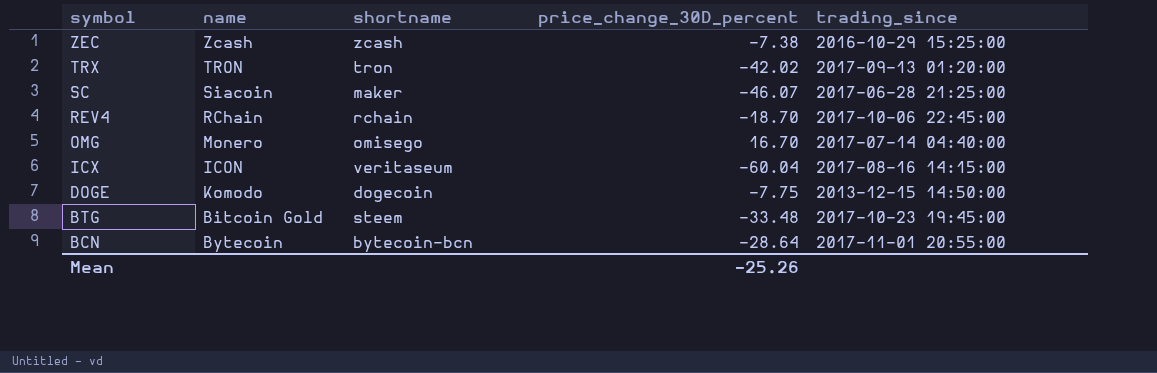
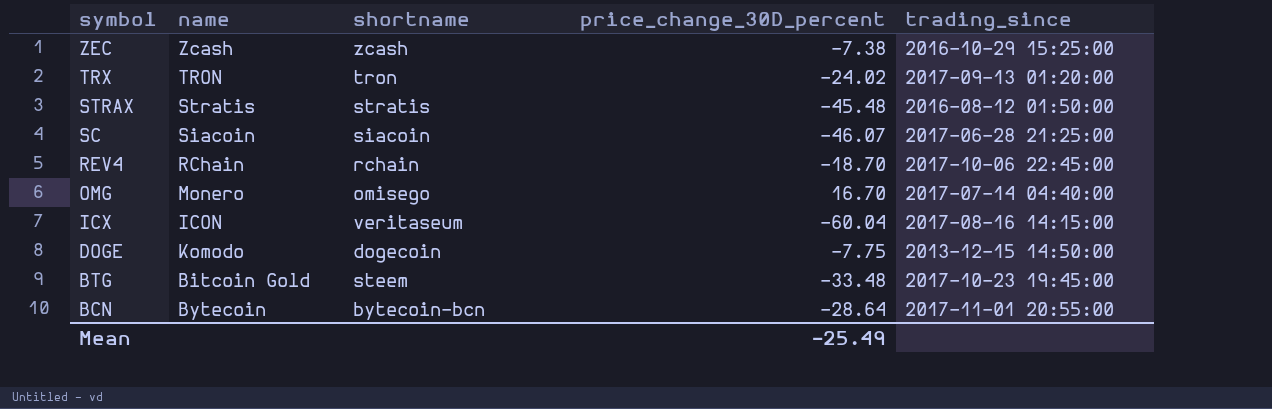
TRX | price_change_30D_percent: -42.02 -> -24.02
row STRAX: none -> Stratis | stratis | -45.48 | 2016-08-12 01:50:00
SC | shortname: maker -> siacoin
Mean | price_change_30D_percent: -25.26 -> -25.49

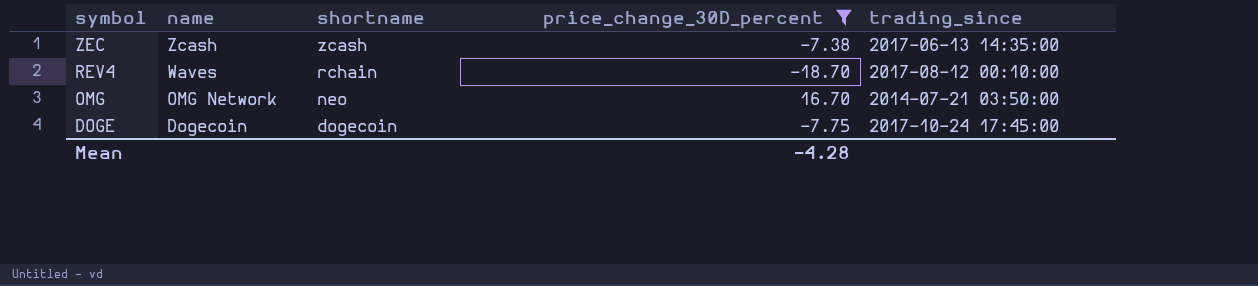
filter: none -> price_change_30D_percent >= -18.70
ZEC | trading_since: 2016-10-29 15:25:00 -> 2017-06-13 14:35:00
REV4 | name: RChain -> Waves
REV4 | trading_since: 2017-10-06 22:45:00 -> 2017-08-12 00:10:00
OMG | name: Monero -> OMG Network
OMG | shortname: omisego -> neo
OMG | trading_since: 2017-07-14 04:40:00 -> 2014-07-21 03:50:00
DOGE | name: Komodo -> Dogecoin
DOGE | trading_since: 2013-12-15 14:50:00 -> 2017-10-24 17:45:00
Mean | price_change_30D_percent: -25.49 -> -4.28

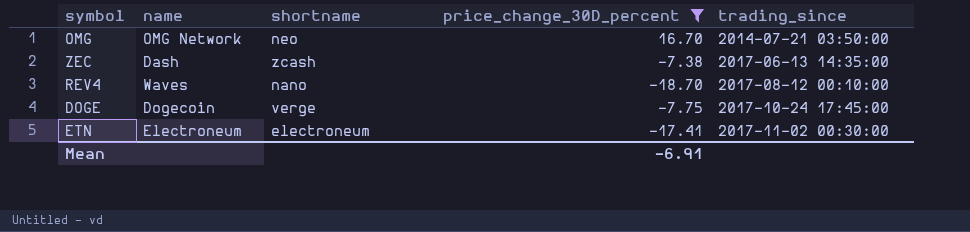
row order: symbol descending -> trading_since ascending
ZEC | name: Zcash -> Dash
REV4 | shortname: rchain -> nano
DOGE | shortname: dogecoin -> verge
row ETN: none -> Electroneum | electroneum | -17.41 | 2017-11-02 00:30:00
Mean | price_change_30D_percent: -4.28 -> -6.91

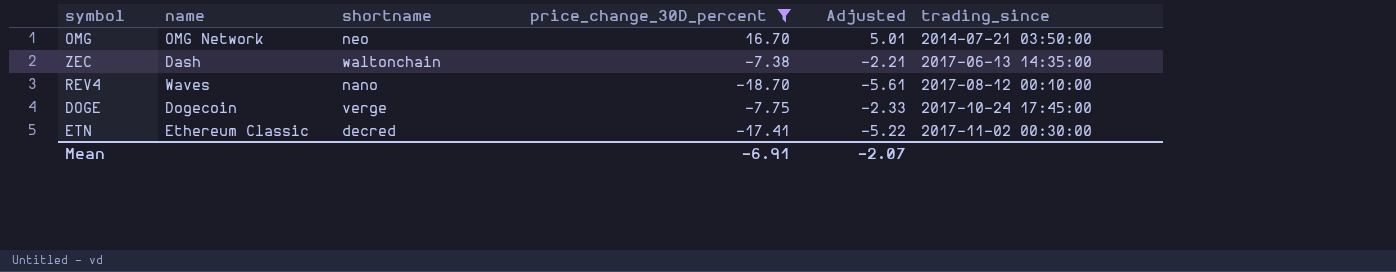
column Adjusted | formula: none -> [price_change_30D_percent] * 0.3
ZEC | shortname: zcash -> waltonchain
ETN | name: Electroneum -> Ethereum Classic
ETN | shortname: electroneum -> decred

